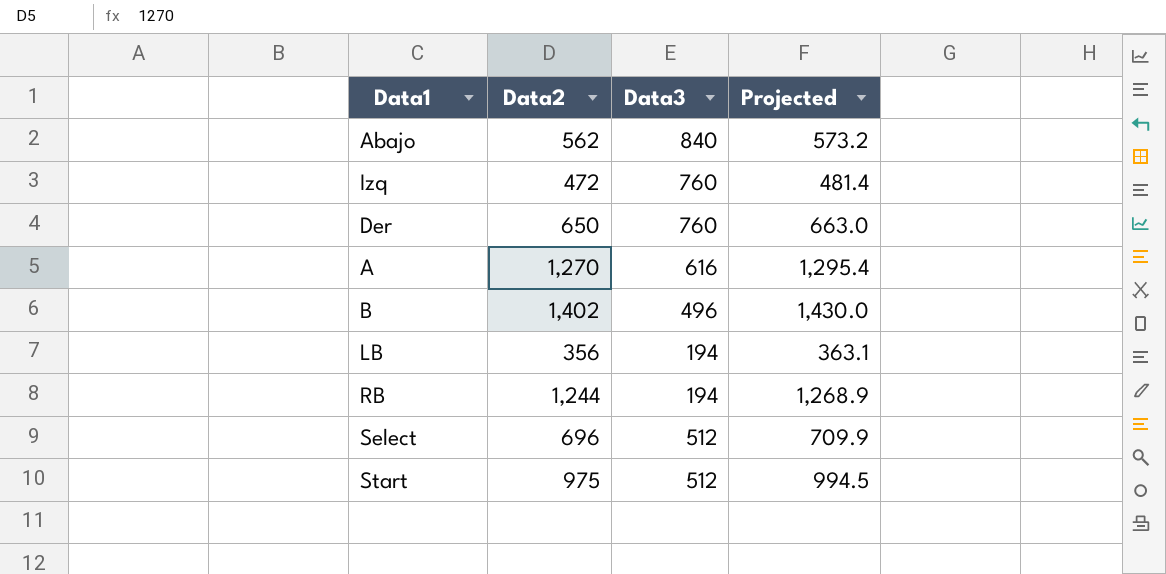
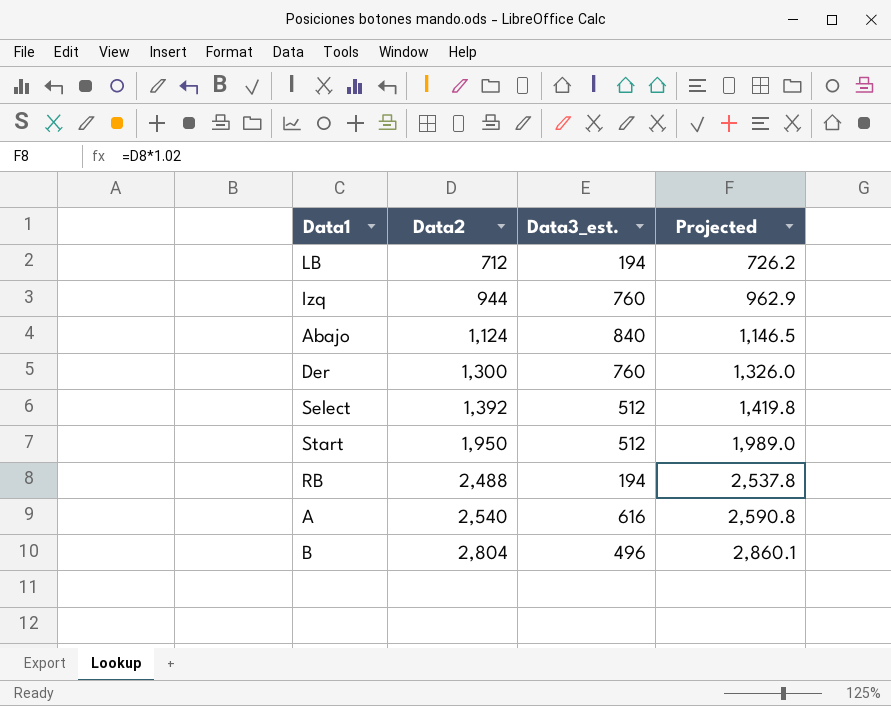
row order: none -> Data2 ascending
column name: Data3 -> Data3_est.
LB | Data2: 356 -> 712
LB | Projected: 363.1 -> 726.2
Izq | Data2: 472 -> 944
Izq | Projected: 481.4 -> 962.9
Abajo | Data2: 562 -> 1,124
Abajo | Projected: 573.2 -> 1,146.5
Der | Data2: 650 -> 1,300
Der | Projected: 663.0 -> 1,326.0
Select | Data2: 696 -> 1,392
Select | Projected: 709.9 -> 1,419.8
Start | Data2: 975 -> 1,950
Start | Projected: 994.5 -> 1,989.0
RB | Data2: 1,244 -> 2,488
RB | Projected: 1,268.9 -> 2,537.8
A | Data2: 1,270 -> 2,540
A | Projected: 1,295.4 -> 2,590.8
B | Data2: 1,402 -> 2,804
B | Projected: 1,430.0 -> 2,860.1

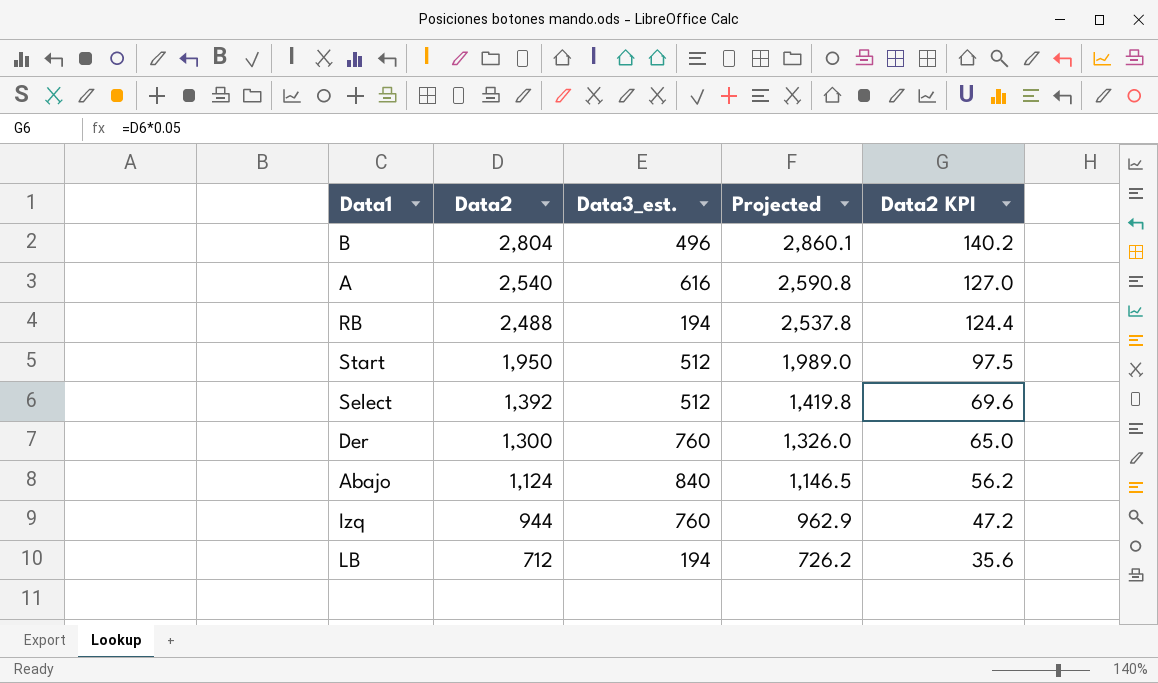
row order: Data2 ascending -> Data2 descending
column Data2 KPI | formula: none -> [Data2] * 0.05

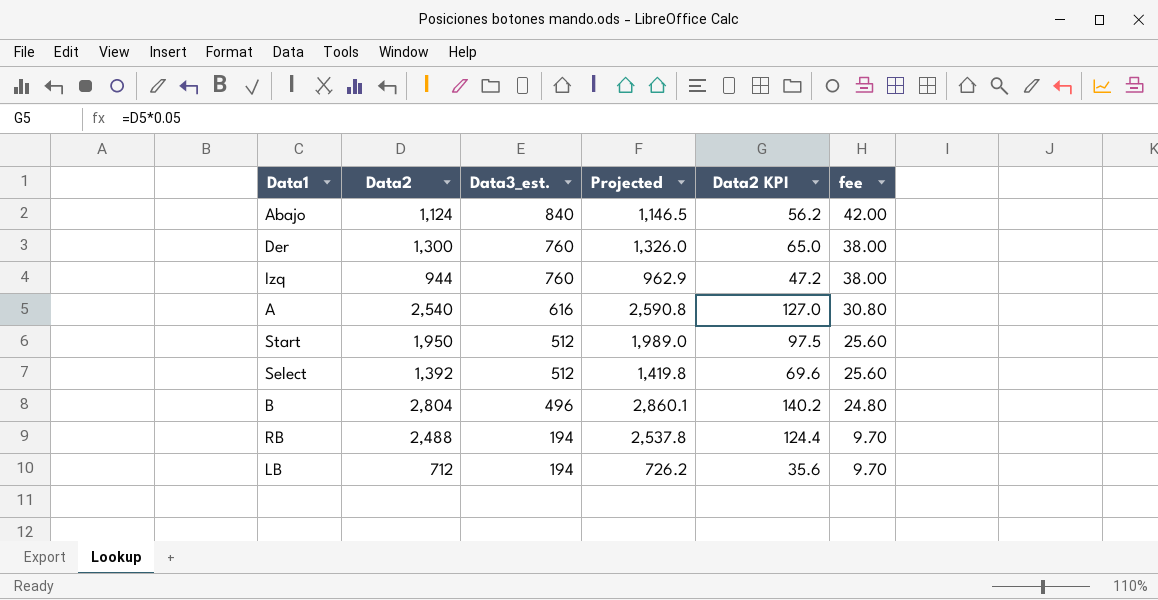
row order: Data2 descending -> Data3_est. descending
column fee | formula: none -> [Data3_est.] * 0.05

